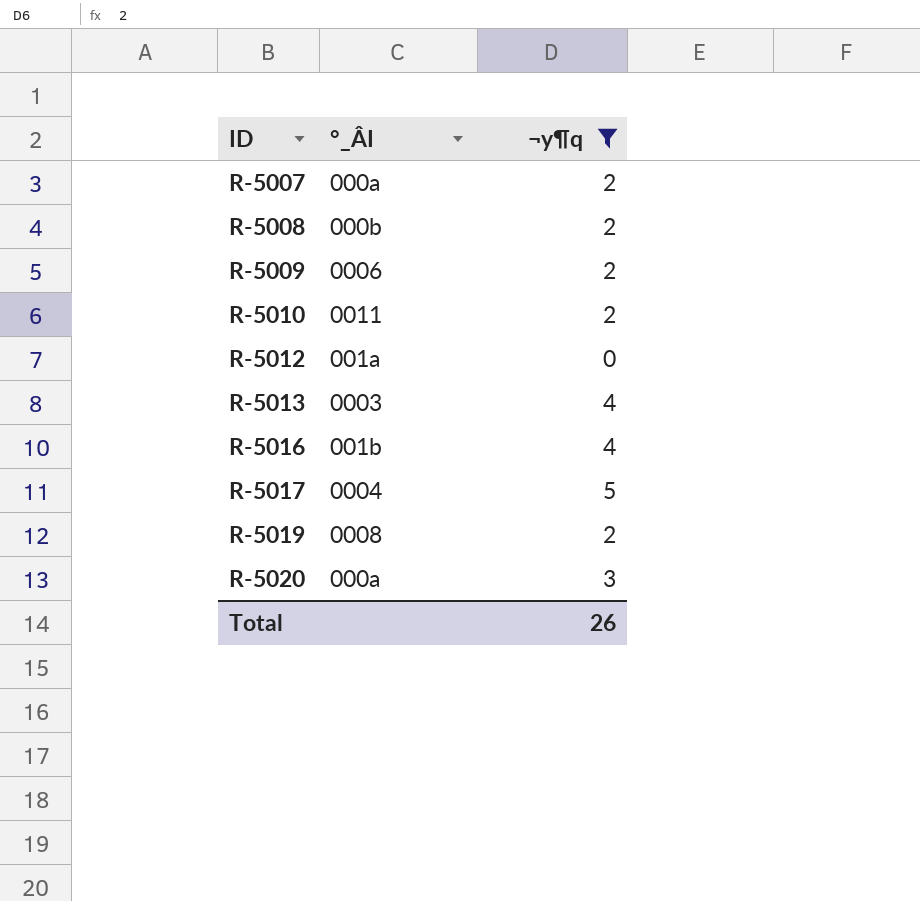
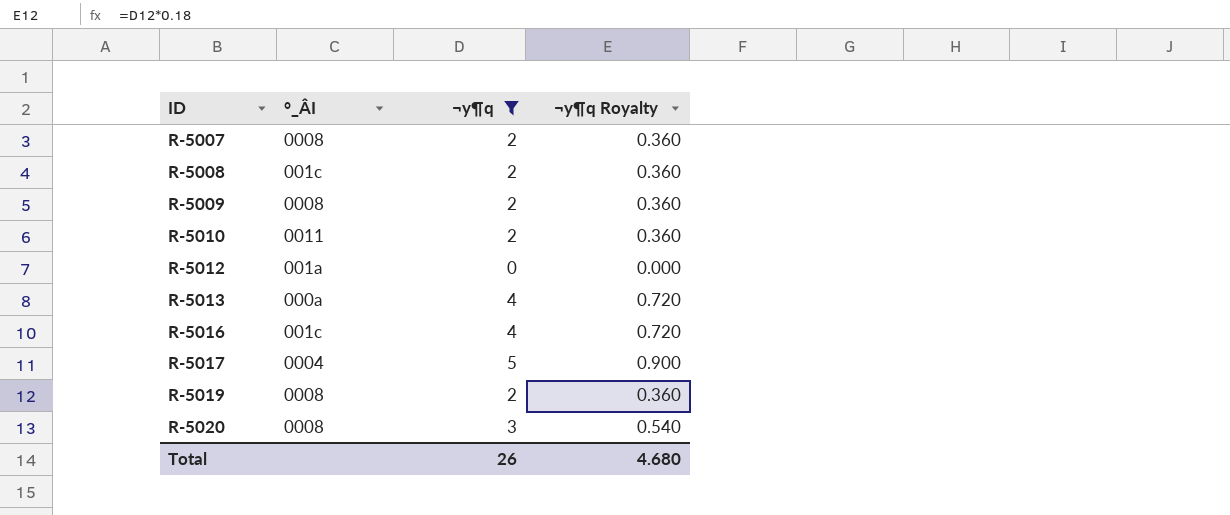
column ¬y¶q Royalty | formula: none -> [¬y¶q] * 0.18
R-5007 | °_ÂI: 000a -> 0008
R-5008 | °_ÂI: 000b -> 001c
R-5009 | °_ÂI: 0006 -> 0008
R-5013 | °_ÂI: 0003 -> 000a
R-5016 | °_ÂI: 001b -> 001c
R-5020 | °_ÂI: 000a -> 0008

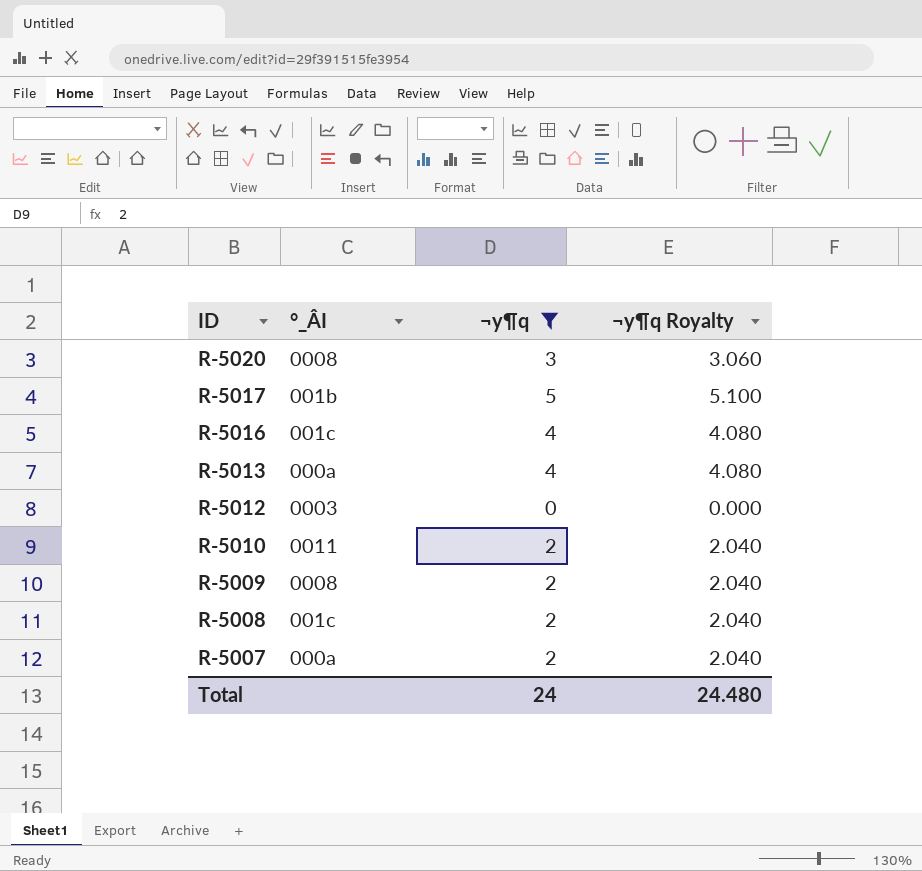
row order: ID ascending -> ID descending
column ¬y¶q Royalty | formula: [¬y¶q] * 0.18 -> [¬y¶q] * 1.02
row R-5019: 0008 | 2 | 0.360 -> none
R-5017 | °_ÂI: 0004 -> 001b
R-5012 | °_ÂI: 001a -> 0003
R-5007 | °_ÂI: 0008 -> 000a
Total | ¬y¶q: 26 -> 24
Total | ¬y¶q Royalty: 4.680 -> 24.480

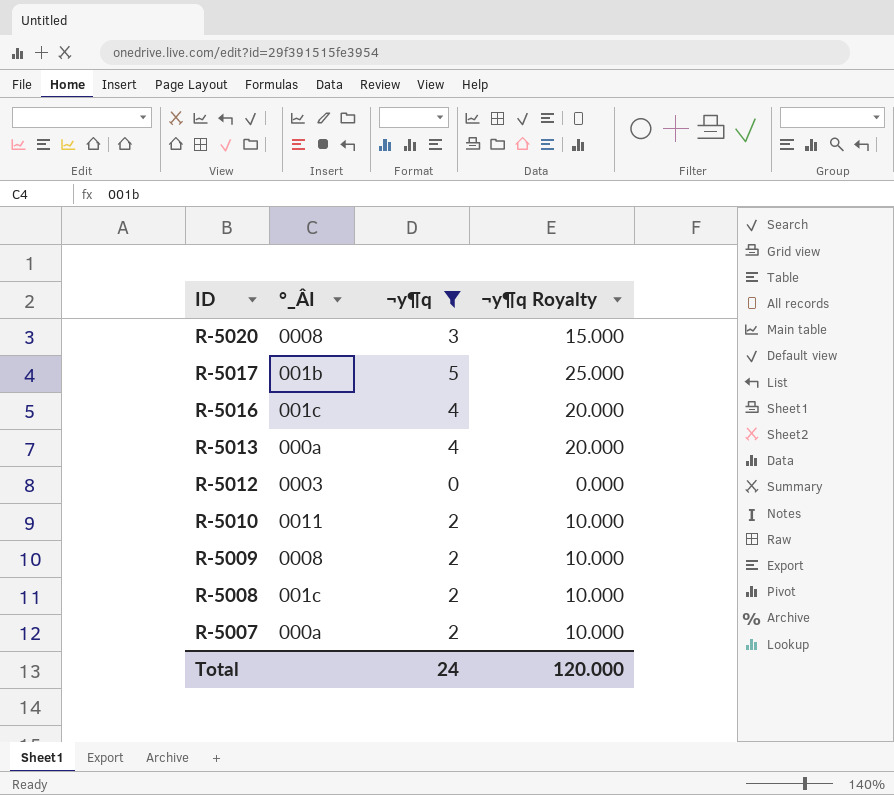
column ¬y¶q Royalty | formula: [¬y¶q] * 1.02 -> [¬y¶q] * 5
Total | ¬y¶q Royalty: 24.480 -> 120.000

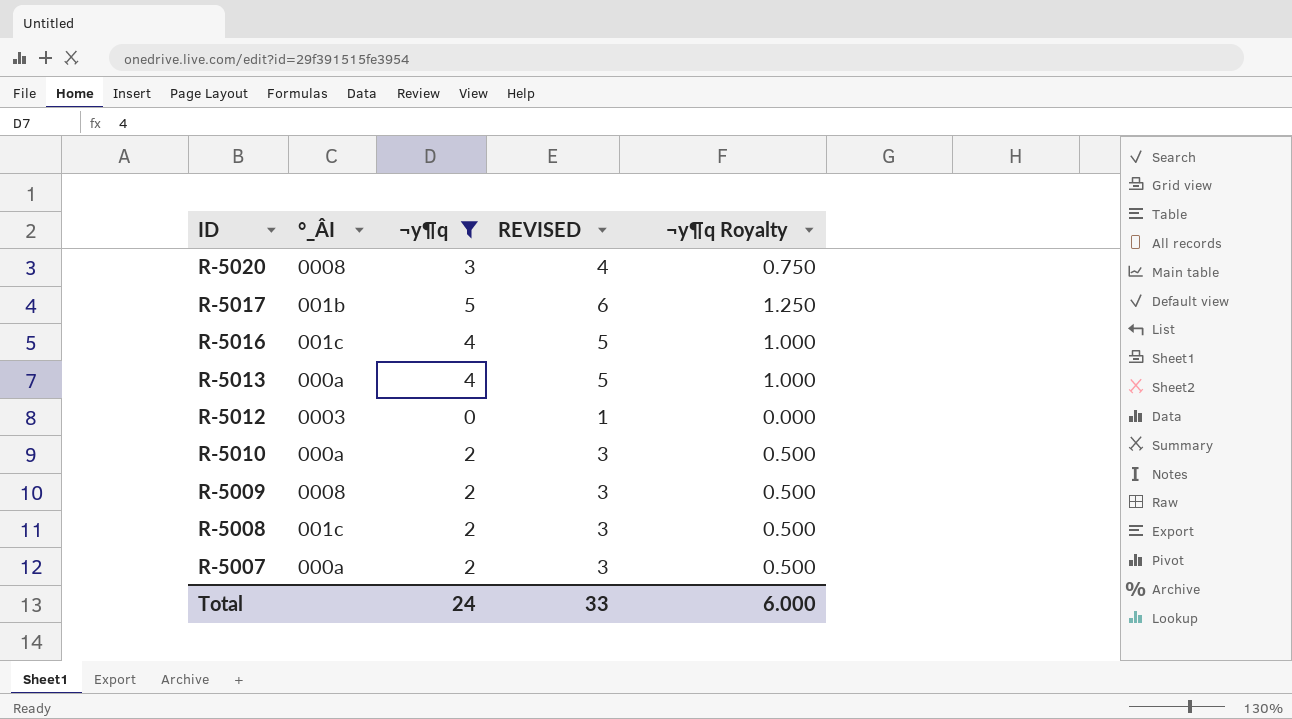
column REVISED | formula: none -> [¬y¶q] + 1
column ¬y¶q Royalty | formula: [¬y¶q] * 5 -> [¬y¶q] * 0.25
R-5010 | °_ÂI: 0011 -> 000a
Total | ¬y¶q Royalty: 120.000 -> 6.000

